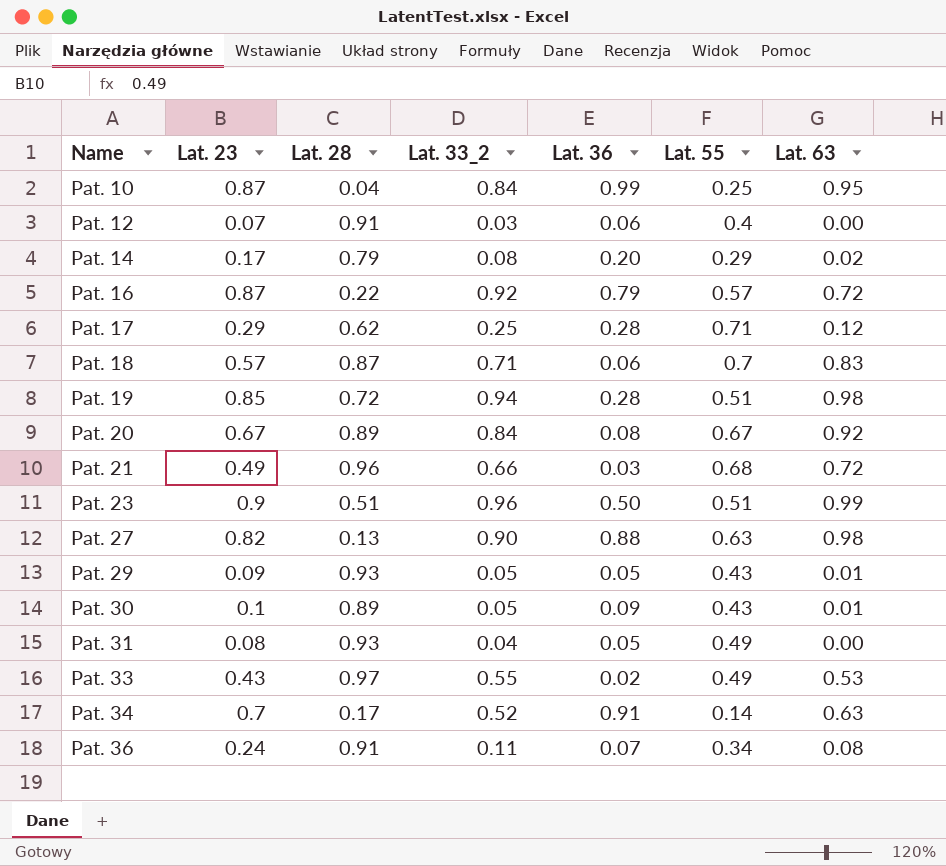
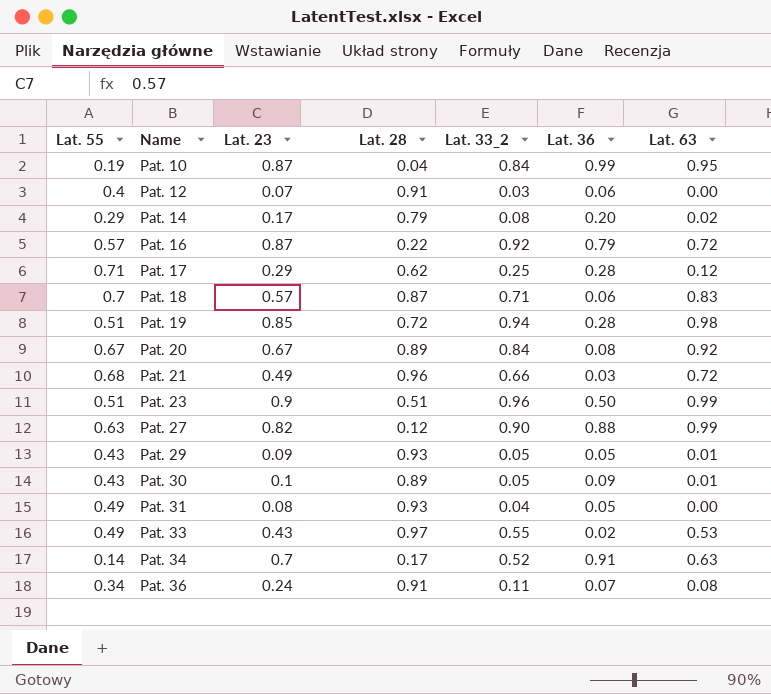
column Lat. 55 | position: 6 -> 1
Pat. 10 | Lat. 55: 0.25 -> 0.19
Pat. 27 | Lat. 28: 0.13 -> 0.12
Pat. 27 | Lat. 63: 0.98 -> 0.99

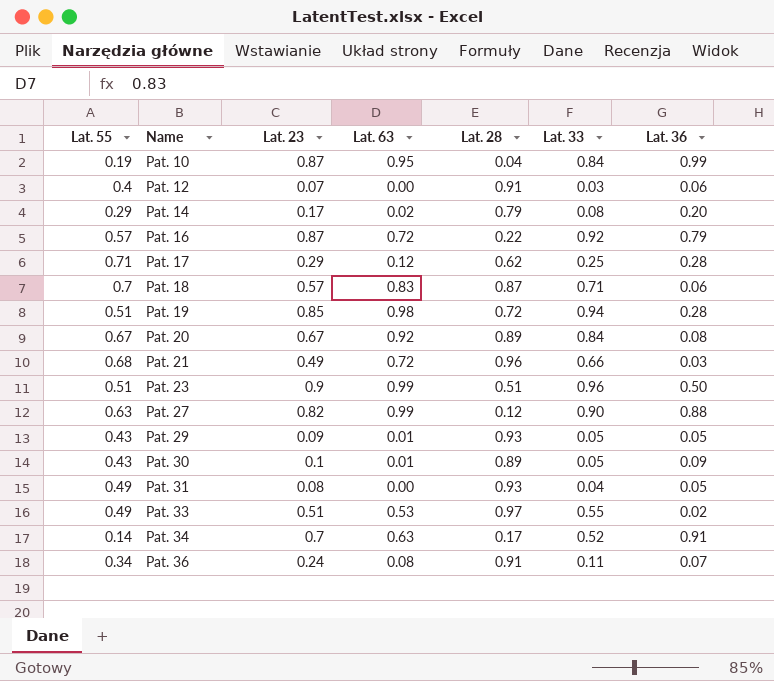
column Lat. 63 | position: 7 -> 4
column name: Lat. 33_2 -> Lat. 33
Pat. 33 | Lat. 23: 0.43 -> 0.51

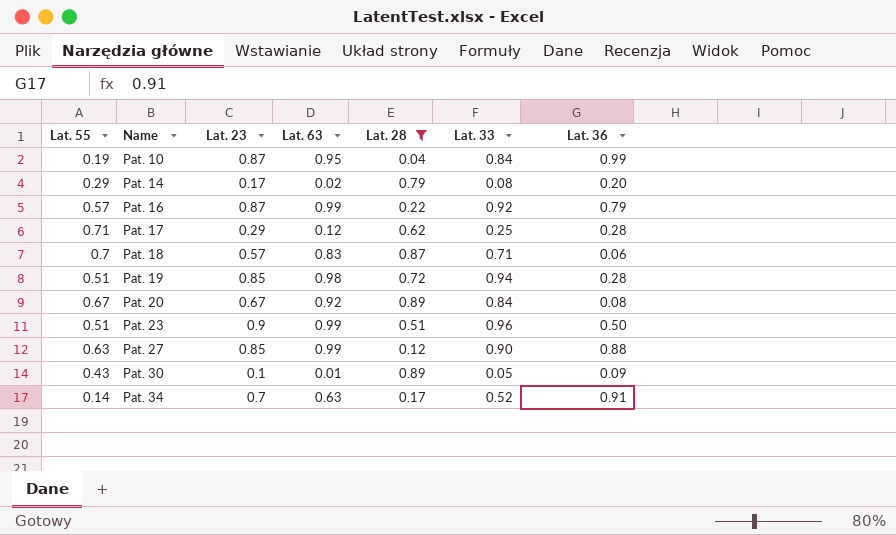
filter: none -> Lat. 28 <= 0.89
Pat. 16 | Lat. 63: 0.72 -> 0.99
Pat. 27 | Lat. 23: 0.82 -> 0.85

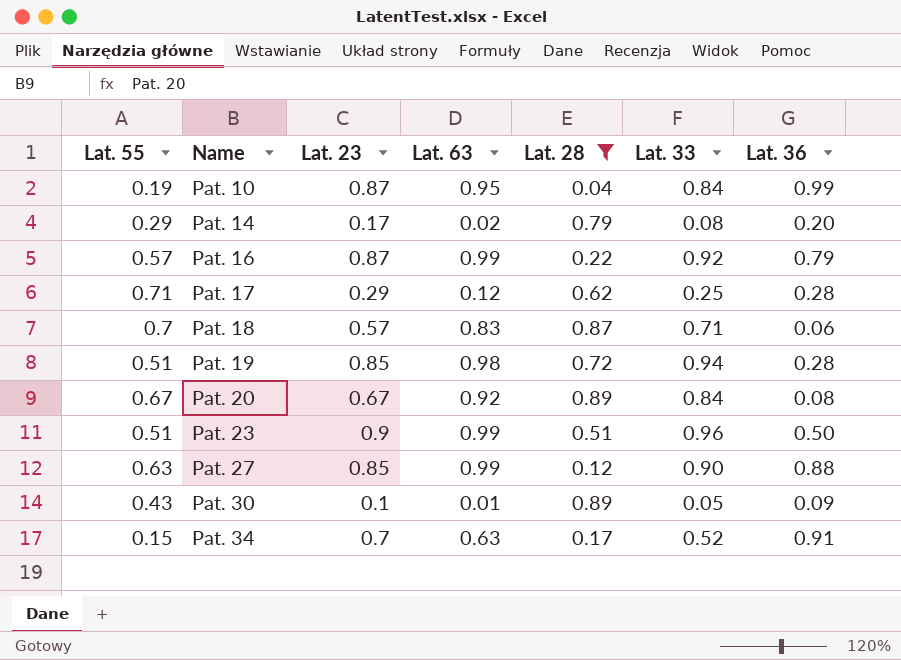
Pat. 34 | Lat. 55: 0.14 -> 0.15

